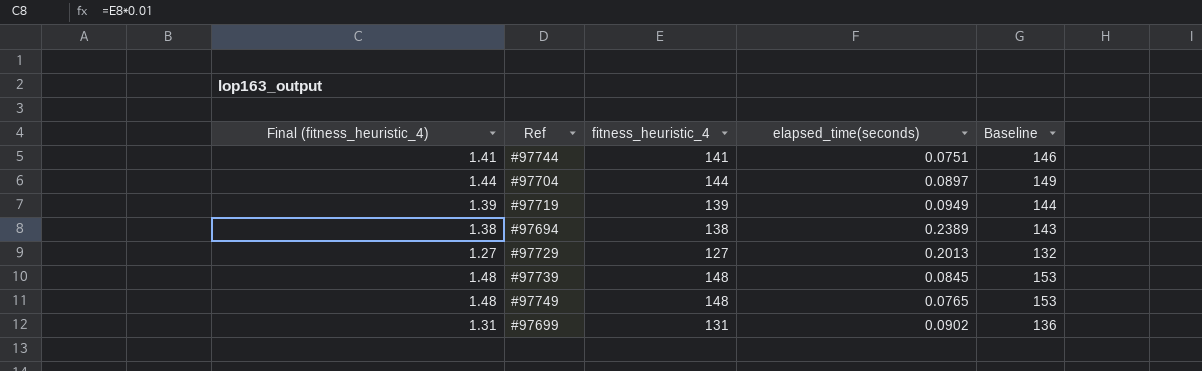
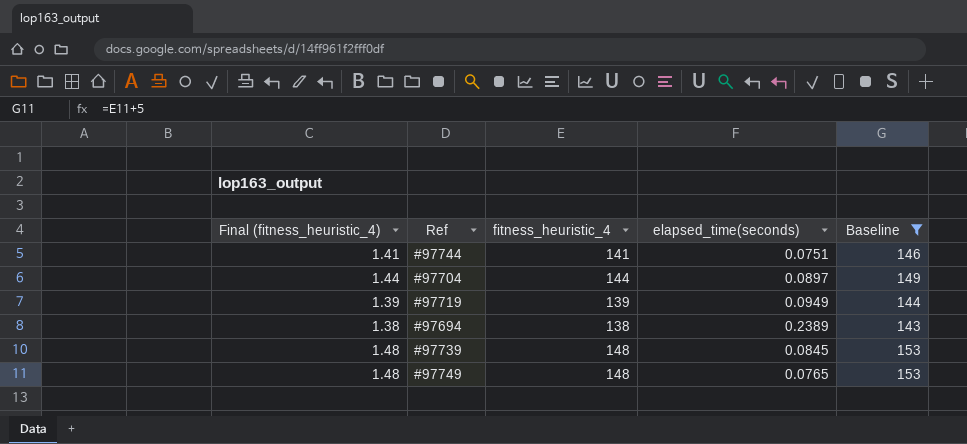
filter: none -> Baseline >= 143

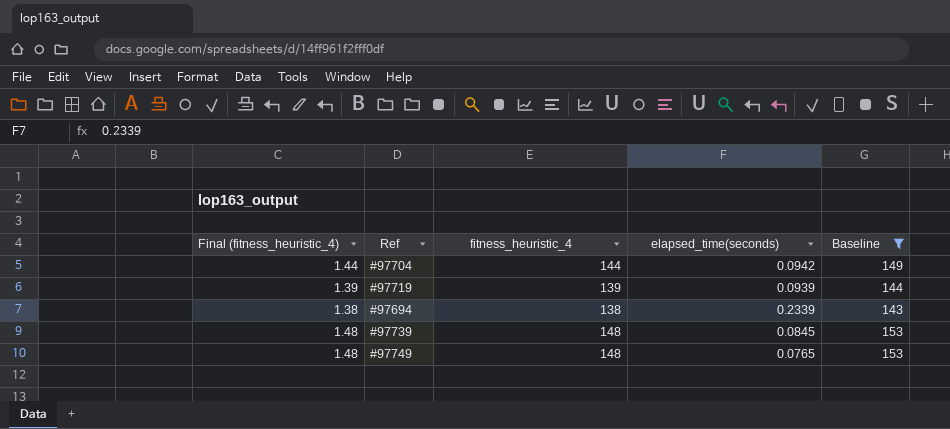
row #97744: 1.41 | 141 | 0.0751 | 146 -> none
#97704 | elapsed_time(seconds): 0.0897 -> 0.0942
#97719 | elapsed_time(seconds): 0.0949 -> 0.0939
#97694 | elapsed_time(seconds): 0.2389 -> 0.2339

